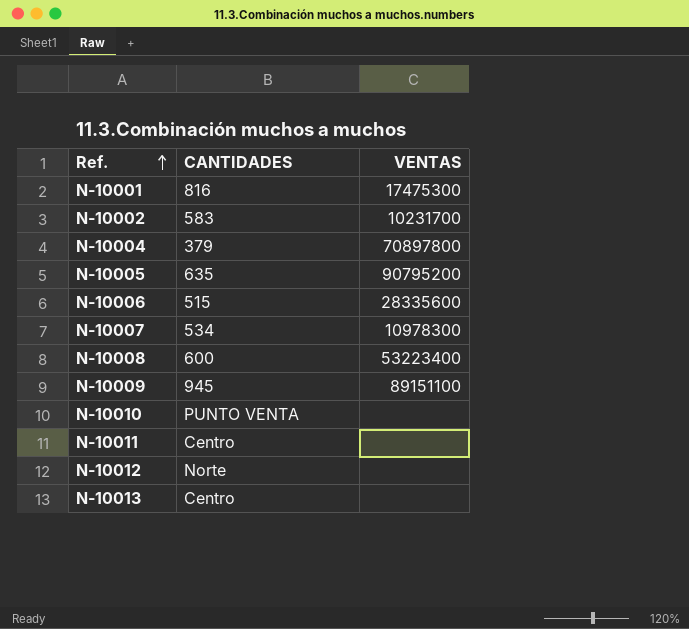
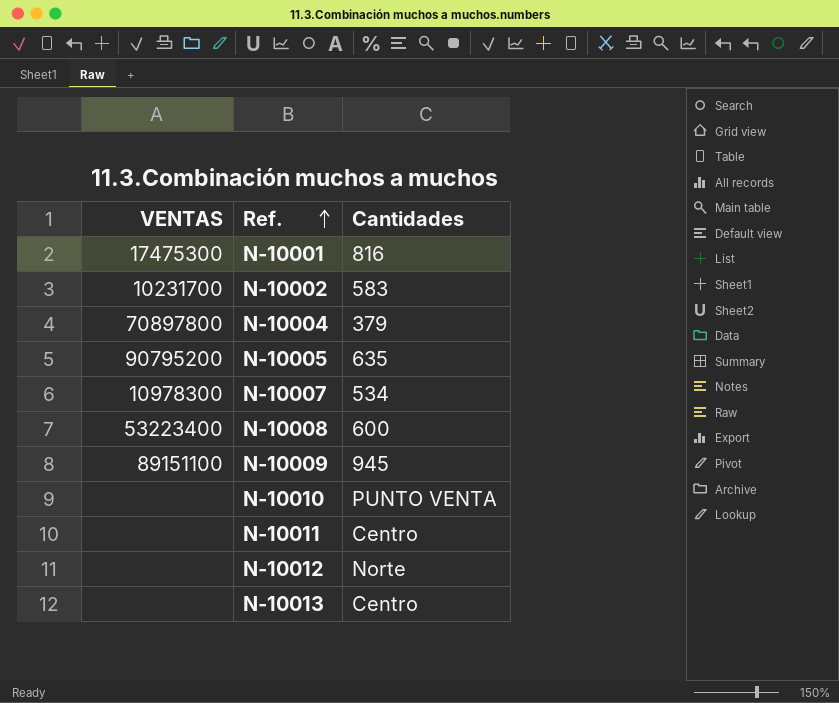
column VENTAS | position: 3 -> 1
column name: CANTIDADES -> Cantidades
row N-10006: 515 | 28335600 -> none

